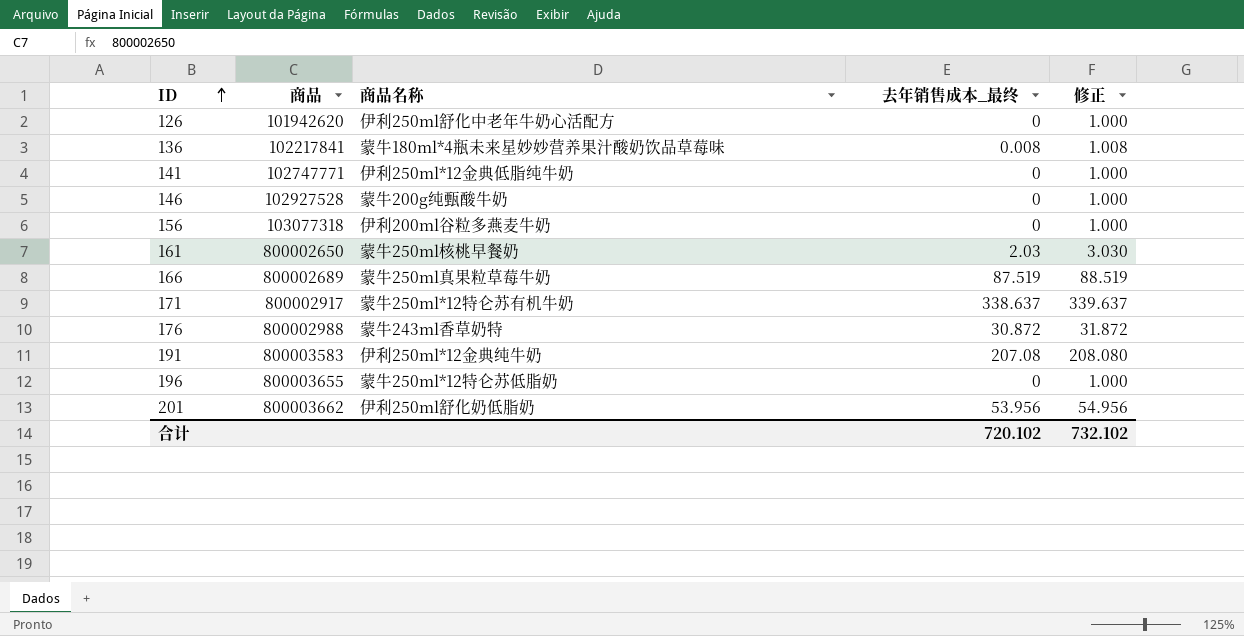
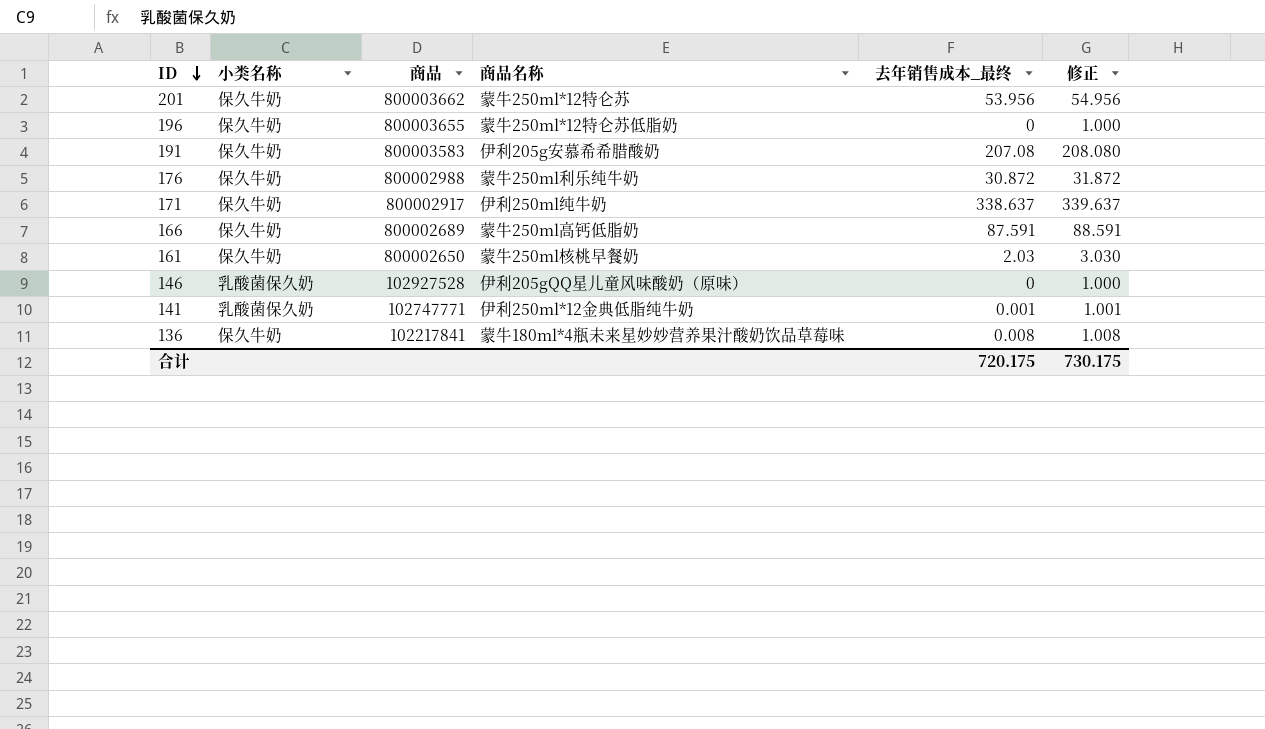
row order: ID ascending -> ID descending
column 小类名称 | position: none -> 2
row 126: 101942620 | 伊利250ml舒化中老年牛奶心活配方 | 0 | 1.000 -> none
row 156: 103077318 | 伊利200ml谷粒多燕麦牛奶 | 0 | 1.000 -> none
201 | 商品名称: 伊利250ml舒化奶低脂奶 -> 蒙牛250ml*12特仑苏
191 | 商品名称: 伊利250ml*12金典纯牛奶 -> 伊利205g安慕希希腊酸奶
176 | 商品名称: 蒙牛243ml香草奶特 -> 蒙牛250ml利乐纯牛奶
171 | 商品名称: 蒙牛250ml*12特仑苏有机牛奶 -> 伊利250ml纯牛奶
166 | 商品名称: 蒙牛250ml真果粒草莓牛奶 -> 蒙牛250ml高钙低脂奶
166 | 去年销售成本_最终: 87.519 -> 87.591
166 | 修正: 88.519 -> 88.591
146 | 商品名称: 蒙牛200g纯甄酸牛奶 -> 伊利205gQQ星儿童风味酸奶（原味）
141 | 去年销售成本_最终: 0 -> 0.001
141 | 修正: 1.000 -> 1.001
合计 | 去年销售成本_最终: 720.102 -> 720.175
合计 | 修正: 732.102 -> 730.175

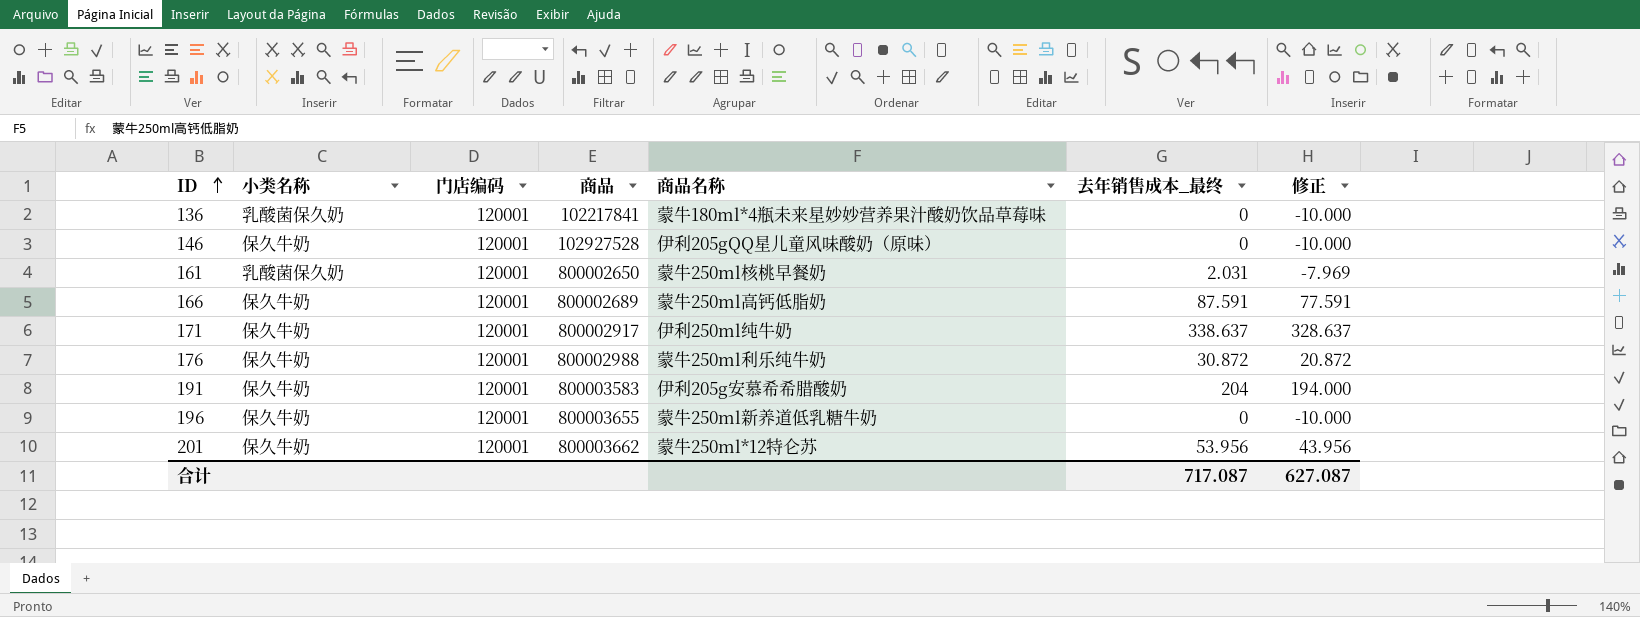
row order: ID descending -> ID ascending
column 门店编码 | position: none -> 3
column 修正 | formula: [去年销售成本_最终] + 1 -> [去年销售成本_最终] - 10
row 141: 乳酸菌保久奶 | 102747771 | 伊利250ml*12金典低脂纯牛奶 | 0.001 | 1.001 -> none
136 | 小类名称: 保久牛奶 -> 乳酸菌保久奶
136 | 去年销售成本_最终: 0.008 -> 0
146 | 小类名称: 乳酸菌保久奶 -> 保久牛奶
161 | 小类名称: 保久牛奶 -> 乳酸菌保久奶
161 | 去年销售成本_最终: 2.03 -> 2.031
191 | 去年销售成本_最终: 207.08 -> 204
196 | 商品名称: 蒙牛250ml*12特仑苏低脂奶 -> 蒙牛250ml新养道低乳糖牛奶
合计 | 去年销售成本_最终: 720.175 -> 717.087
合计 | 修正: 730.175 -> 627.087

